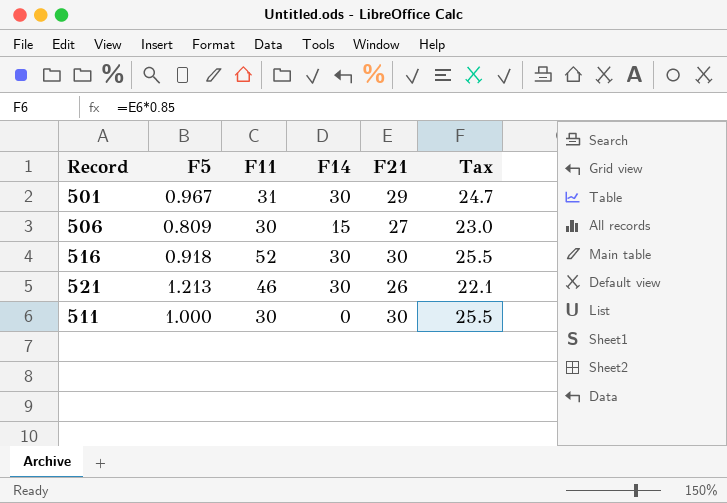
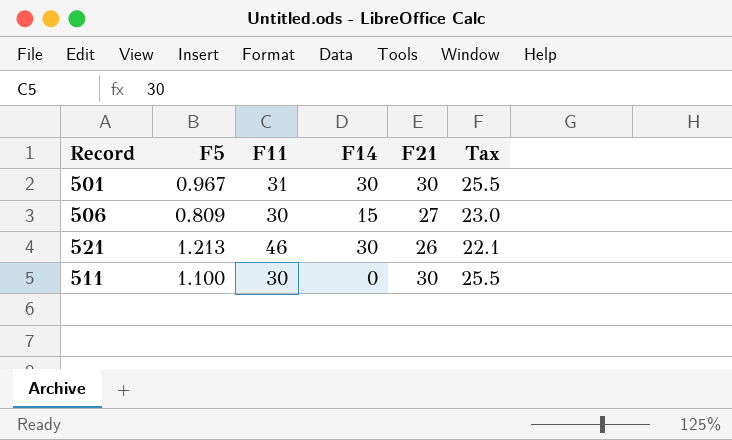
row 516: 0.918 | 52 | 30 | 30 | 25.5 -> none
501 | F21: 29 -> 30
501 | Tax: 24.7 -> 25.5
511 | F5: 1.000 -> 1.100

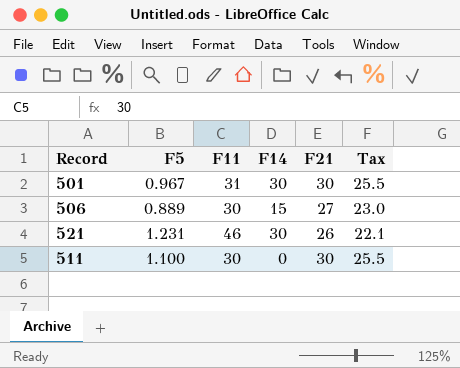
506 | F5: 0.809 -> 0.889
521 | F5: 1.213 -> 1.231

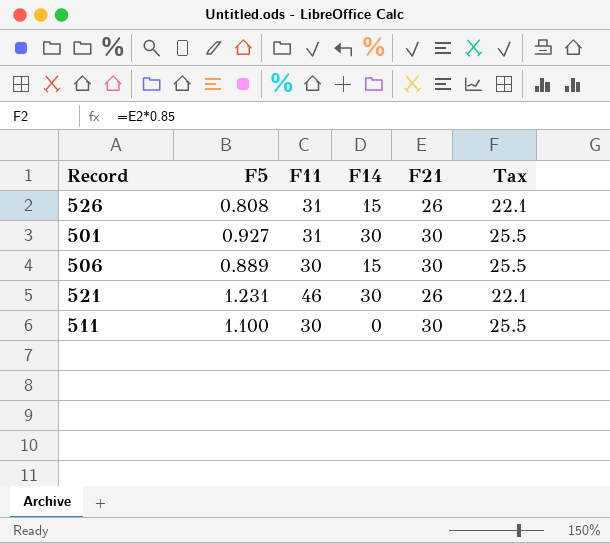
row 526: none -> 0.808 | 31 | 15 | 26 | 22.1
501 | F5: 0.967 -> 0.927
506 | F21: 27 -> 30
506 | Tax: 23.0 -> 25.5

